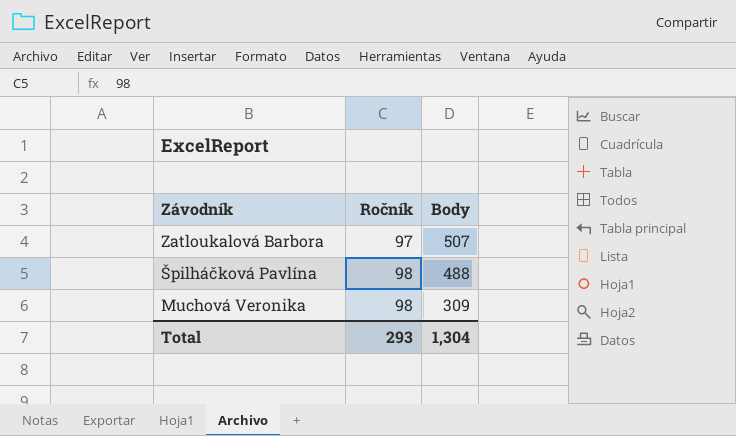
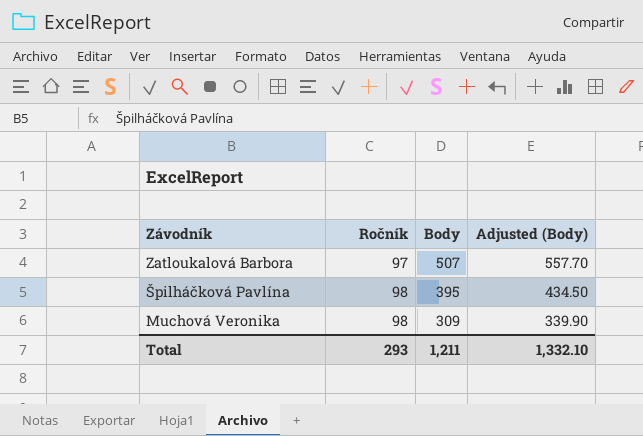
column Adjusted (Body) | formula: none -> [Body] * 1.1
Špilháčková Pavlína | Body: 488 -> 395
Total | Body: 1,304 -> 1,211

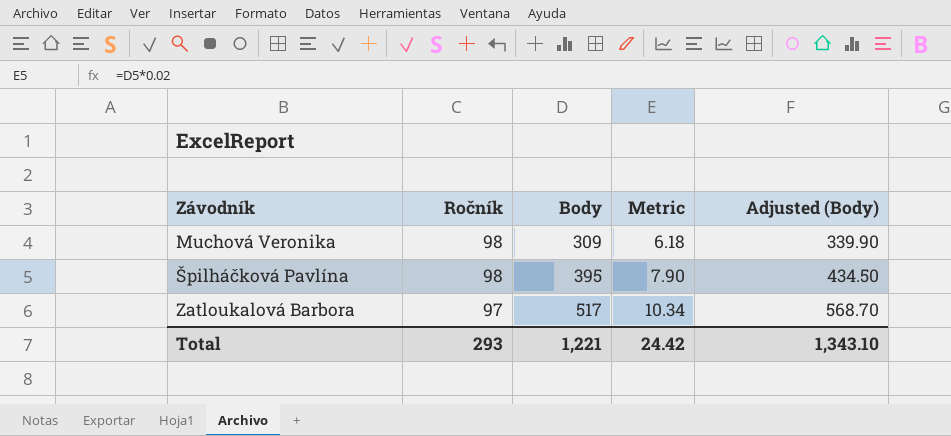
row order: Závodník descending -> Závodník ascending
column Metric | formula: none -> [Body] * 0.02
Zatloukalová Barbora | Body: 507 -> 517
Zatloukalová Barbora | Adjusted (Body): 557.70 -> 568.70
Total | Body: 1,211 -> 1,221
Total | Adjusted (Body): 1,332.10 -> 1,343.10

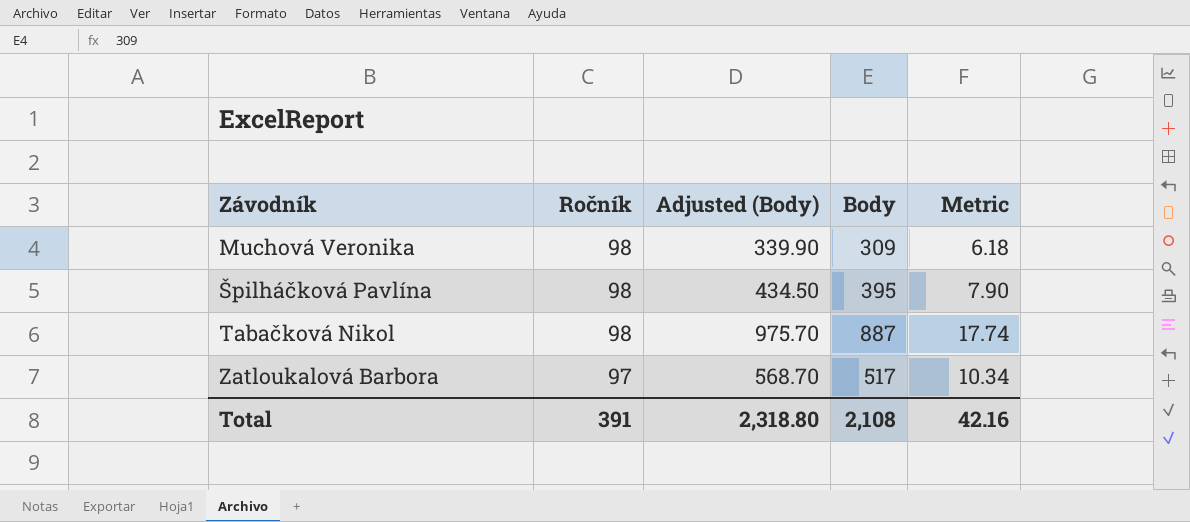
column Adjusted (Body) | position: 5 -> 3
row Tabačková Nikol: none -> 98 | 975.70 | 887 | 17.74
Total | Ročník: 293 -> 391
Total | Adjusted (Body): 1,343.10 -> 2,318.80
Total | Body: 1,221 -> 2,108
Total | Metric: 24.42 -> 42.16

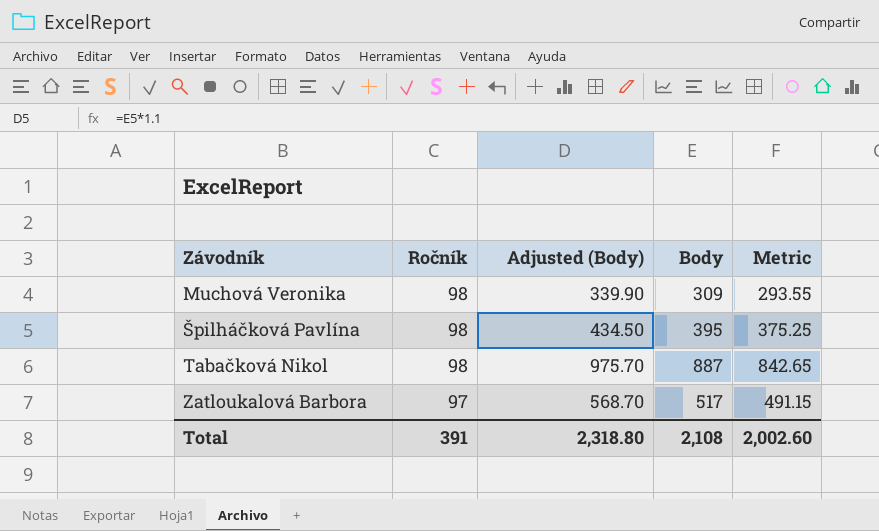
column Metric | formula: [Body] * 0.02 -> [Body] * 0.95
Total | Metric: 42.16 -> 2,002.60

